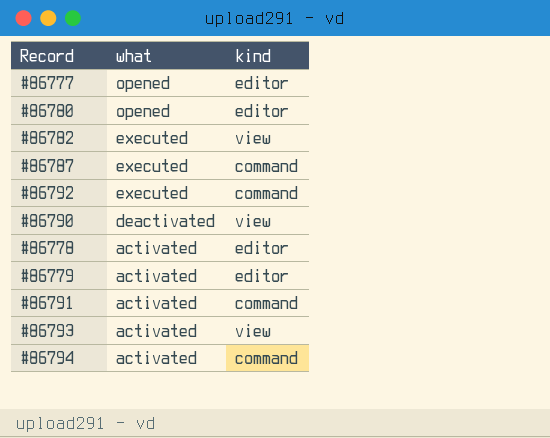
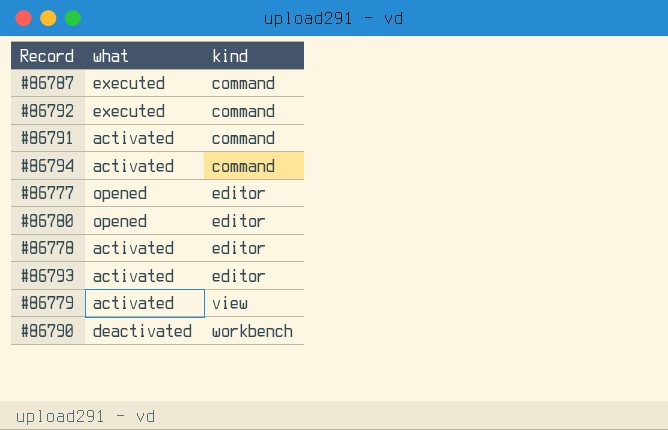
row order: what descending -> kind ascending
row #86782: executed | view -> none
#86793 | kind: view -> editor
#86779 | kind: editor -> view
#86790 | kind: view -> workbench

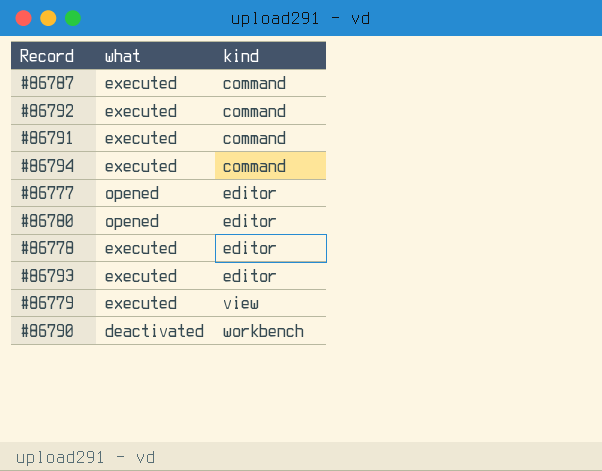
#86791 | what: activated -> executed
#86794 | what: activated -> executed
#86778 | what: activated -> executed
#86793 | what: activated -> executed
#86779 | what: activated -> executed

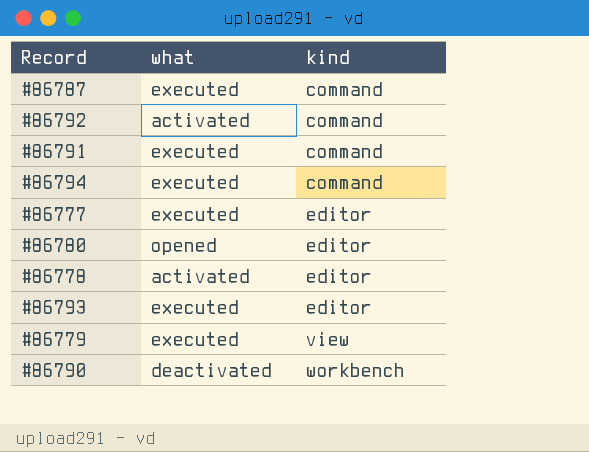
#86792 | what: executed -> activated
#86777 | what: opened -> executed
#86778 | what: executed -> activated

